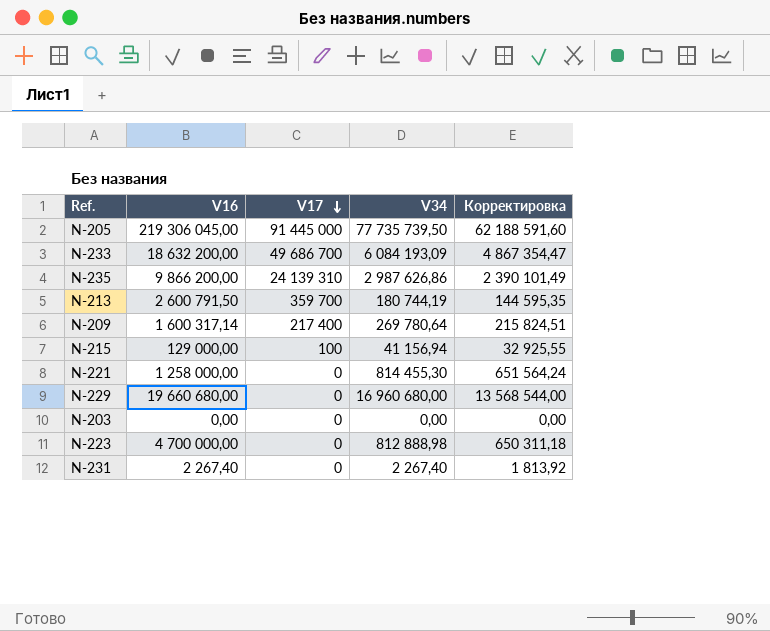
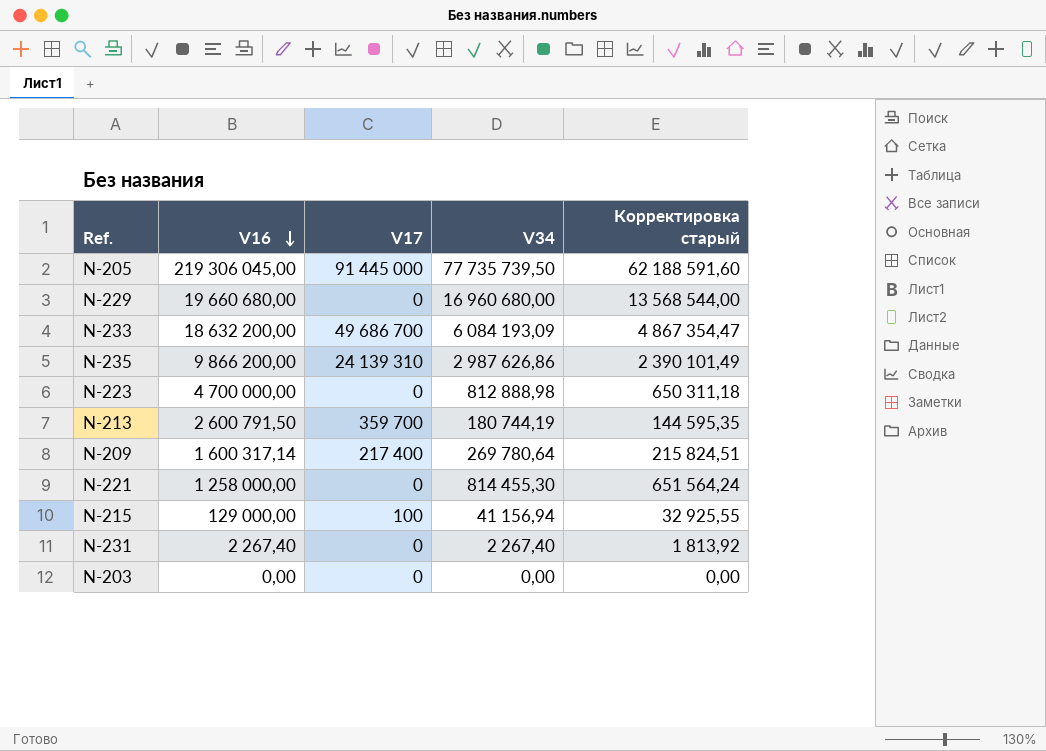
row order: V17 descending -> V16 descending
column name: Корректировка -> Корректировка старый

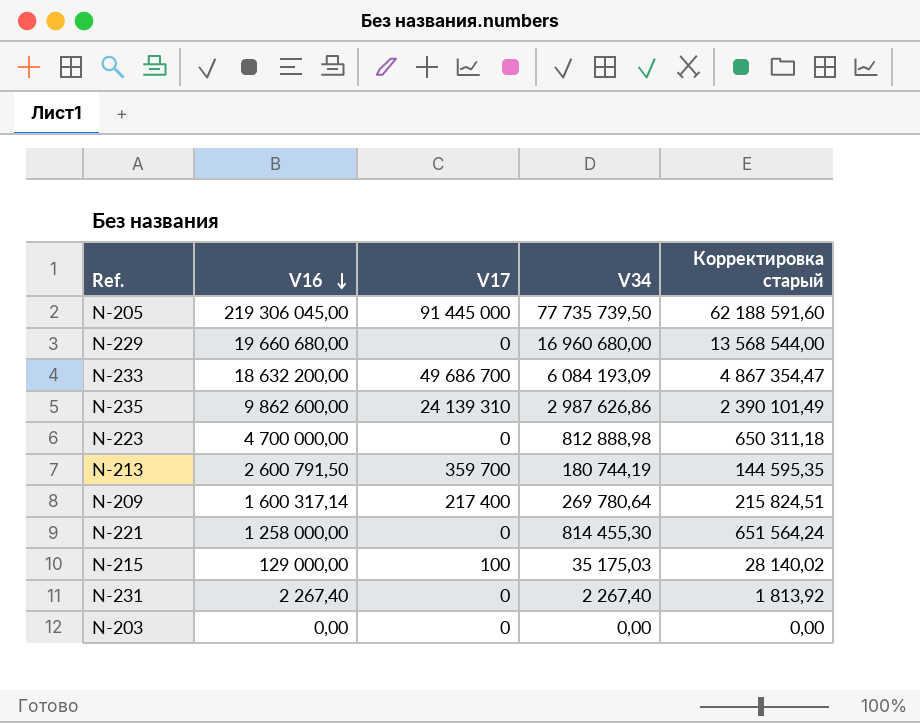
N-235 | V16: 9 866 200,00 -> 9 862 600,00
N-215 | V34: 41 156,94 -> 35 175,03
N-215 | Корректировка старый: 32 925,55 -> 28 140,02

